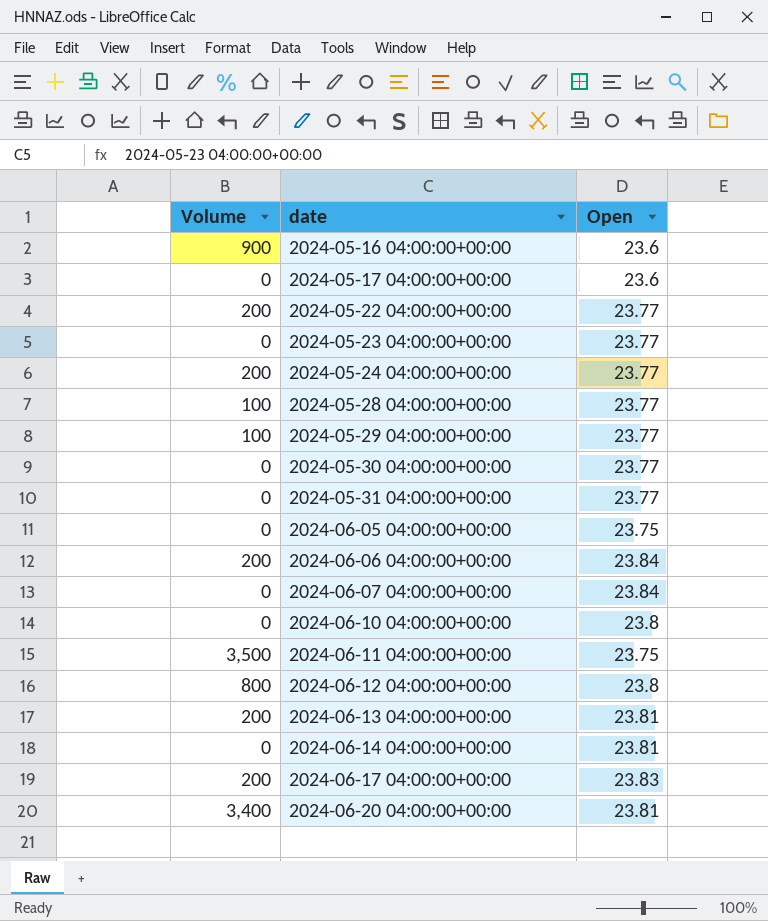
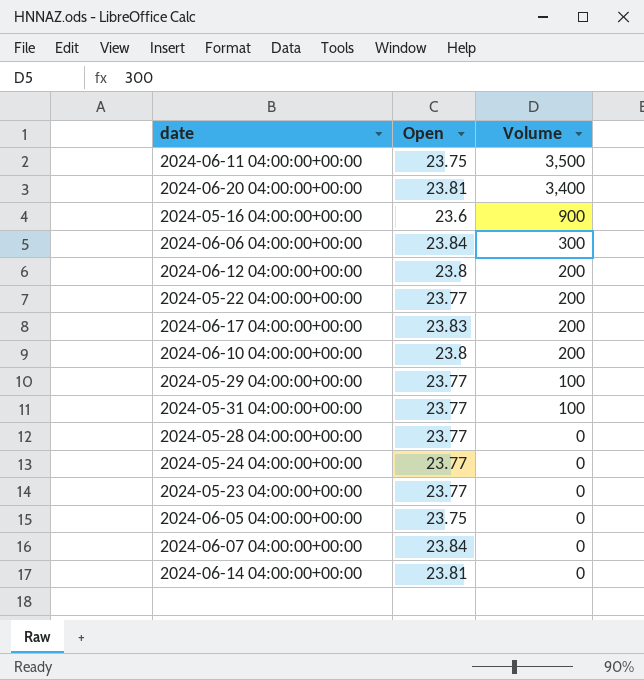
row order: date ascending -> Volume descending
column Volume | position: 1 -> 3
row 2024-05-17 04:00:00+00:00: 0 | 23.6 -> none
row 2024-05-30 04:00:00+00:00: 0 | 23.77 -> none
row 2024-06-13 04:00:00+00:00: 200 | 23.81 -> none
2024-06-06 04:00:00+00:00 | Volume: 200 -> 300
2024-06-12 04:00:00+00:00 | Volume: 800 -> 200
2024-06-10 04:00:00+00:00 | Volume: 0 -> 200
2024-05-31 04:00:00+00:00 | Volume: 0 -> 100
2024-05-28 04:00:00+00:00 | Volume: 100 -> 0
2024-05-24 04:00:00+00:00 | Volume: 200 -> 0

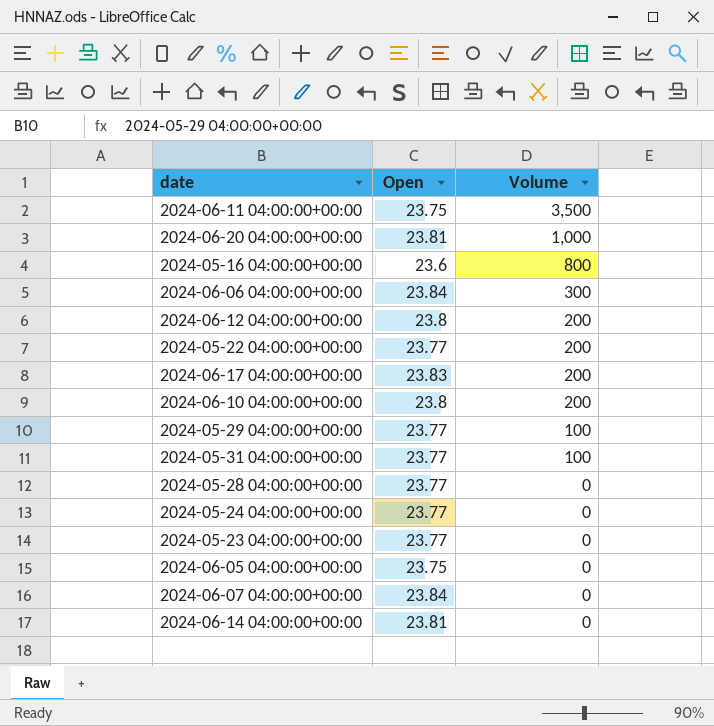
2024-06-20 04:00:00+00:00 | Volume: 3,400 -> 1,000
2024-05-16 04:00:00+00:00 | Volume: 900 -> 800

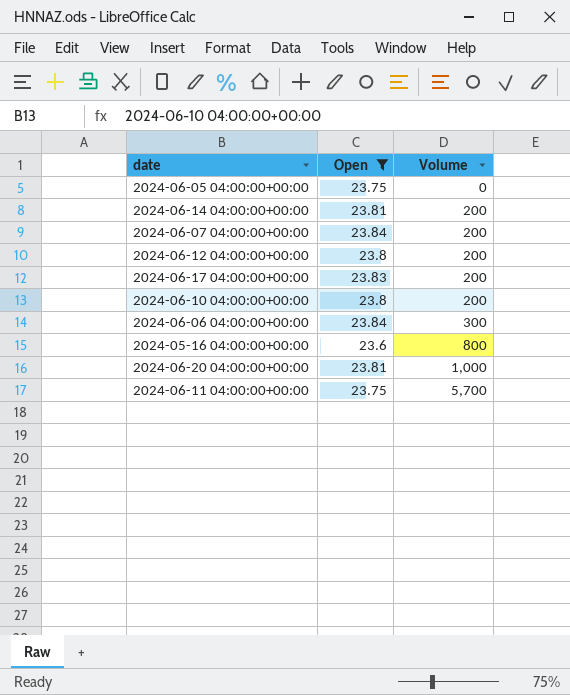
filter: none -> Open != 23.77
row order: Volume descending -> Volume ascending
2024-06-14 04:00:00+00:00 | Volume: 0 -> 200
2024-06-07 04:00:00+00:00 | Volume: 0 -> 200
2024-06-11 04:00:00+00:00 | Volume: 3,500 -> 5,700

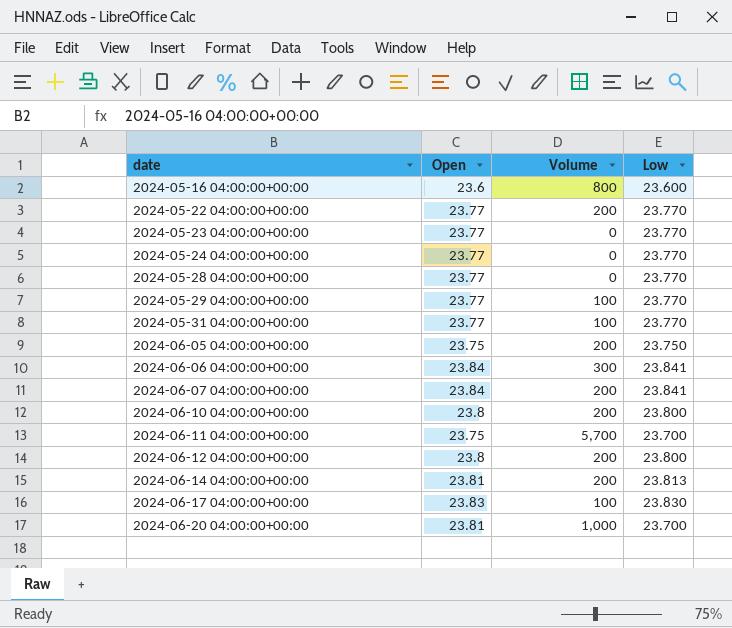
filter: Open != 23.77 -> none
row order: Volume ascending -> date ascending
column Low | position: none -> 4
2024-06-05 04:00:00+00:00 | Volume: 0 -> 200
2024-06-17 04:00:00+00:00 | Volume: 200 -> 100

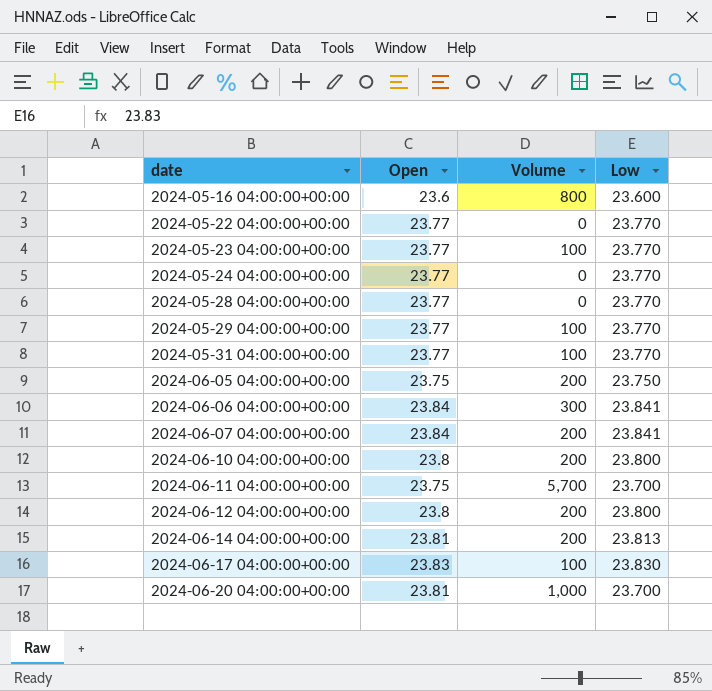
2024-05-22 04:00:00+00:00 | Volume: 200 -> 0
2024-05-23 04:00:00+00:00 | Volume: 0 -> 100

